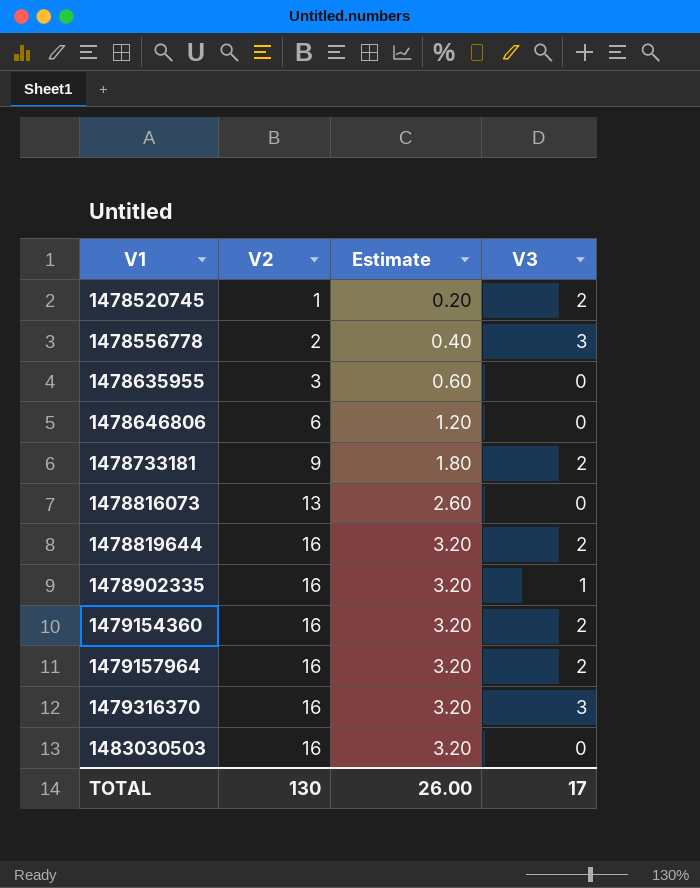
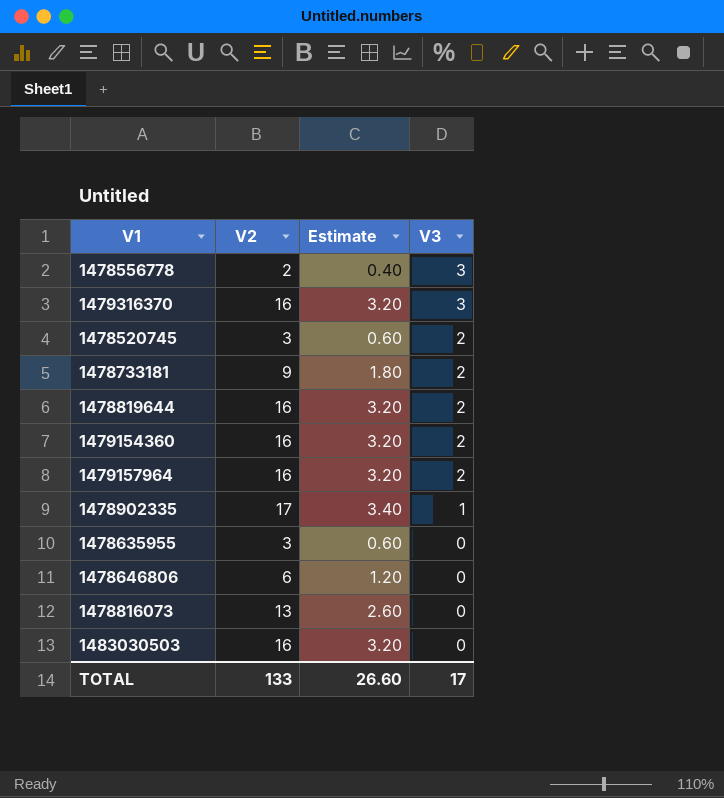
row order: V1 ascending -> V3 descending
1478520745 | V2: 1 -> 3
1478520745 | Estimate: 0.20 -> 0.60
1478902335 | V2: 16 -> 17
1478902335 | Estimate: 3.20 -> 3.40
TOTAL | V2: 130 -> 133
TOTAL | Estimate: 26.00 -> 26.60

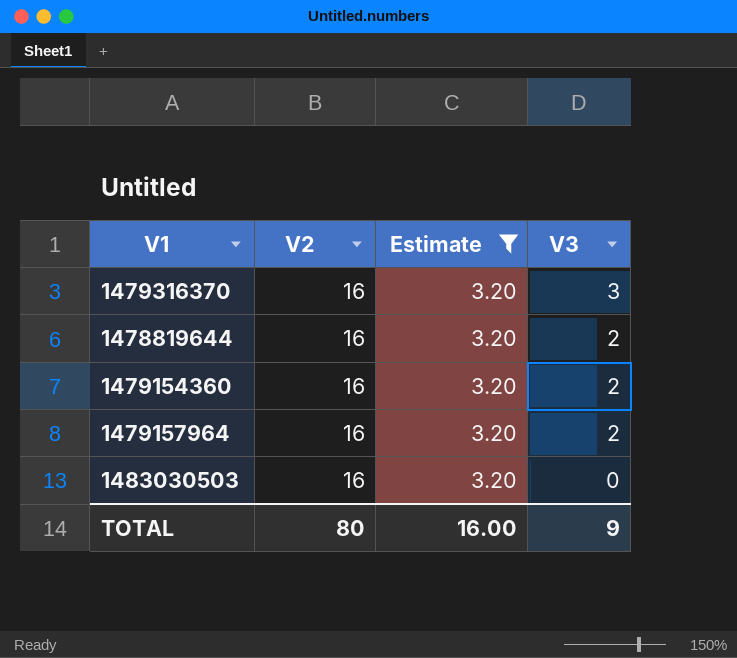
filter: none -> Estimate = 3.20
TOTAL | V2: 133 -> 80
TOTAL | Estimate: 26.60 -> 16.00
TOTAL | V3: 17 -> 9

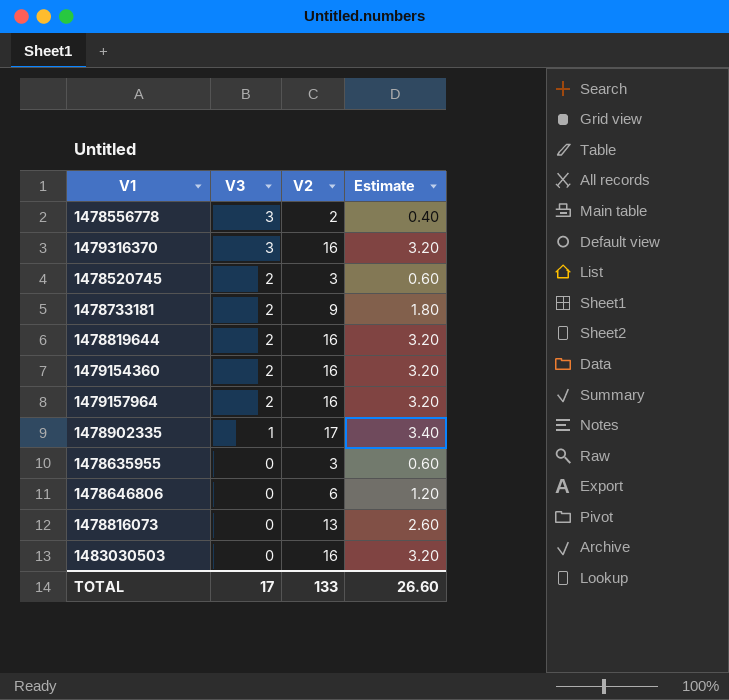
filter: Estimate = 3.20 -> none
column V3 | position: 4 -> 2
TOTAL | V3: 9 -> 17
TOTAL | V2: 80 -> 133
TOTAL | Estimate: 16.00 -> 26.60

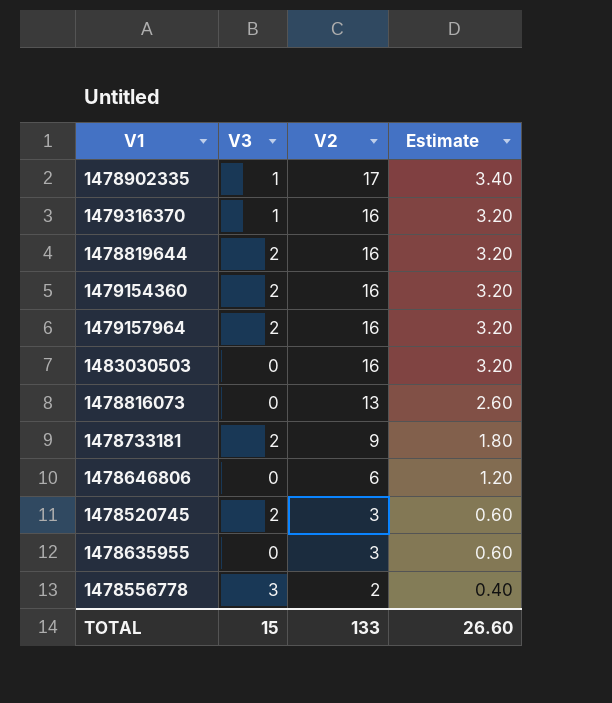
row order: V3 descending -> V2 descending
1479316370 | V3: 3 -> 1
TOTAL | V3: 17 -> 15

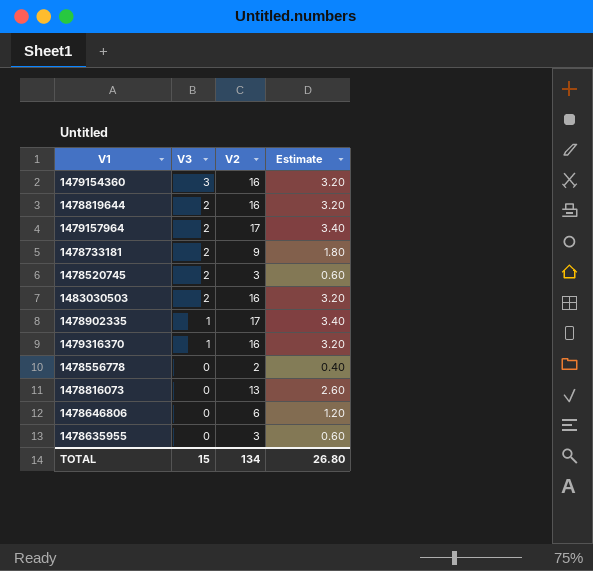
row order: V2 descending -> V3 descending
1479154360 | V3: 2 -> 3
1479157964 | V2: 16 -> 17
1479157964 | Estimate: 3.20 -> 3.40
1483030503 | V3: 0 -> 2
1478556778 | V3: 3 -> 0
TOTAL | V2: 133 -> 134
TOTAL | Estimate: 26.60 -> 26.80

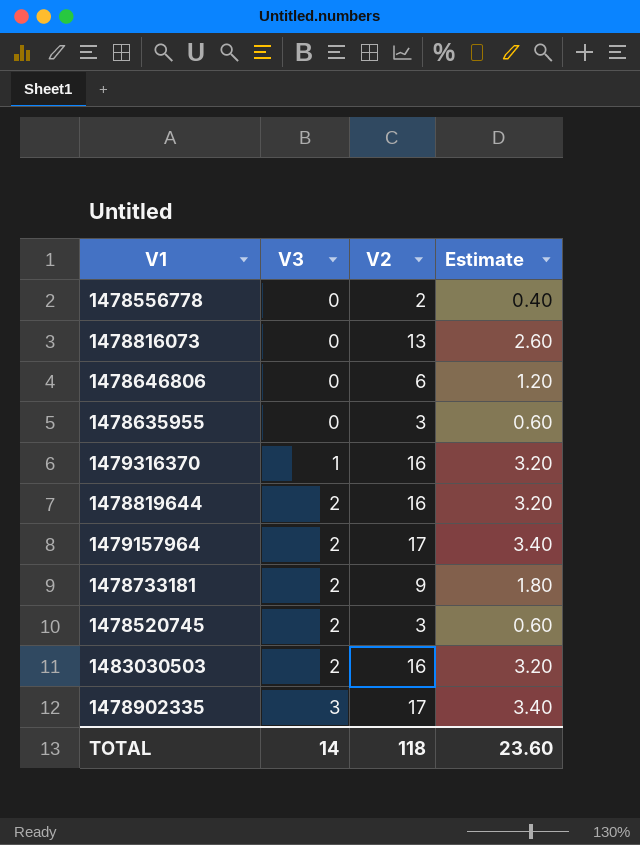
row order: V3 descending -> V3 ascending
row 1479154360: 3 | 16 | 3.20 -> none
1478902335 | V3: 1 -> 3
TOTAL | V3: 15 -> 14
TOTAL | V2: 134 -> 118
TOTAL | Estimate: 26.80 -> 23.60

